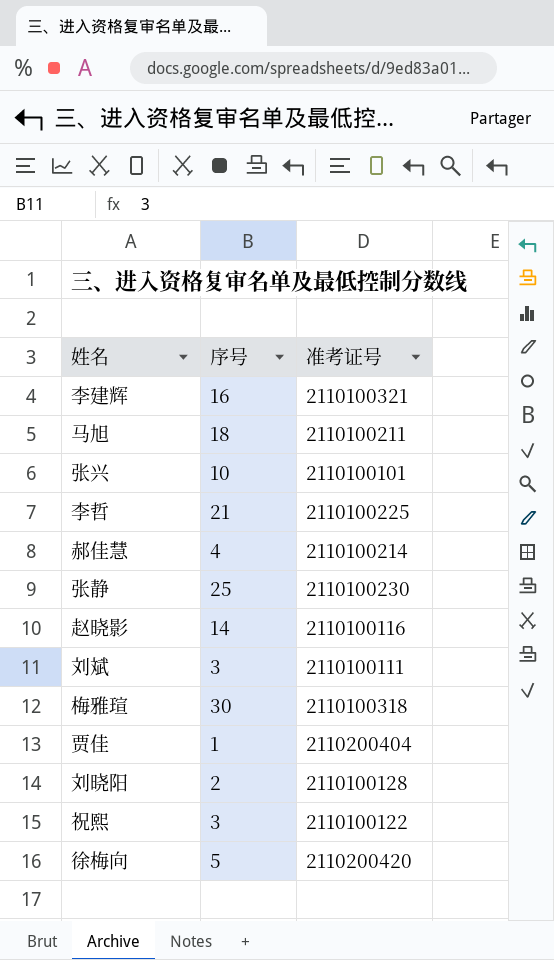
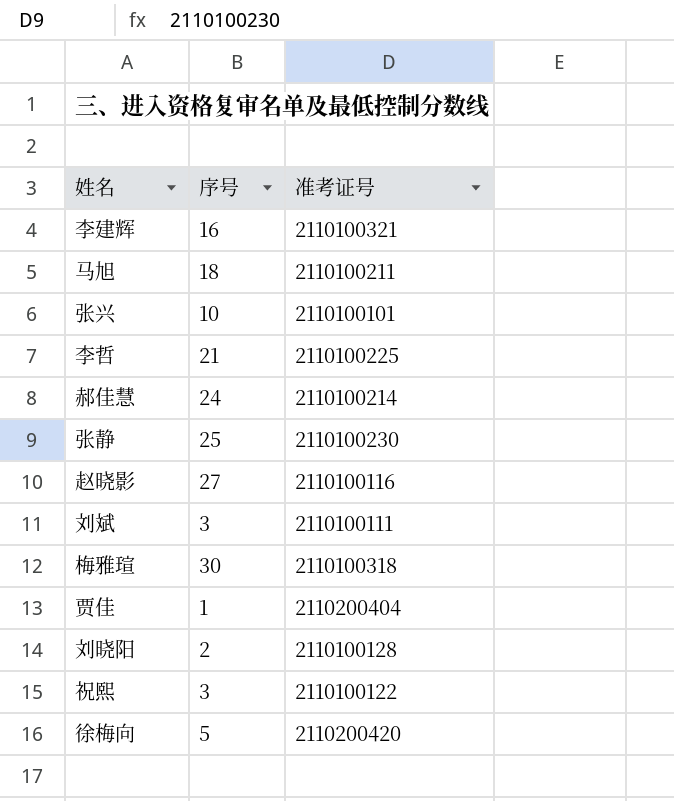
郝佳慧 | 序号: 4 -> 24
赵晓影 | 序号: 14 -> 27

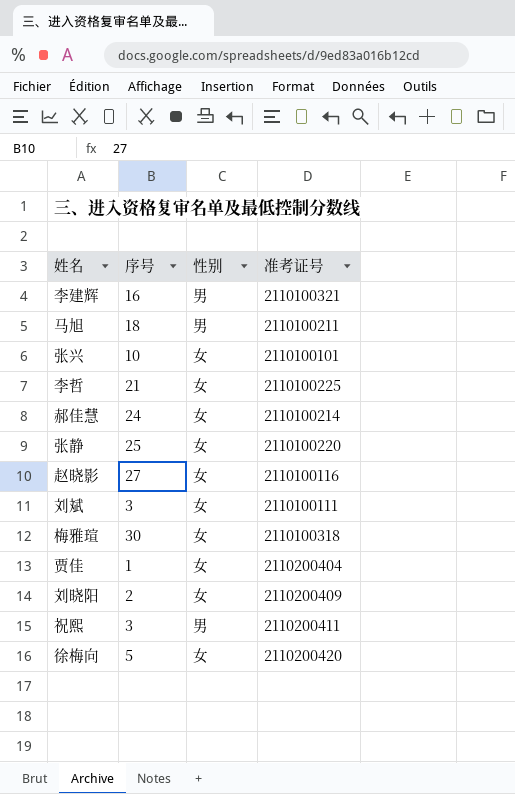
column 性别 | position: none -> 3
张静 | 准考证号: 2110100230 -> 2110100220
刘晓阳 | 准考证号: 2110100128 -> 2110200409
祝熙 | 准考证号: 2110100122 -> 2110200411

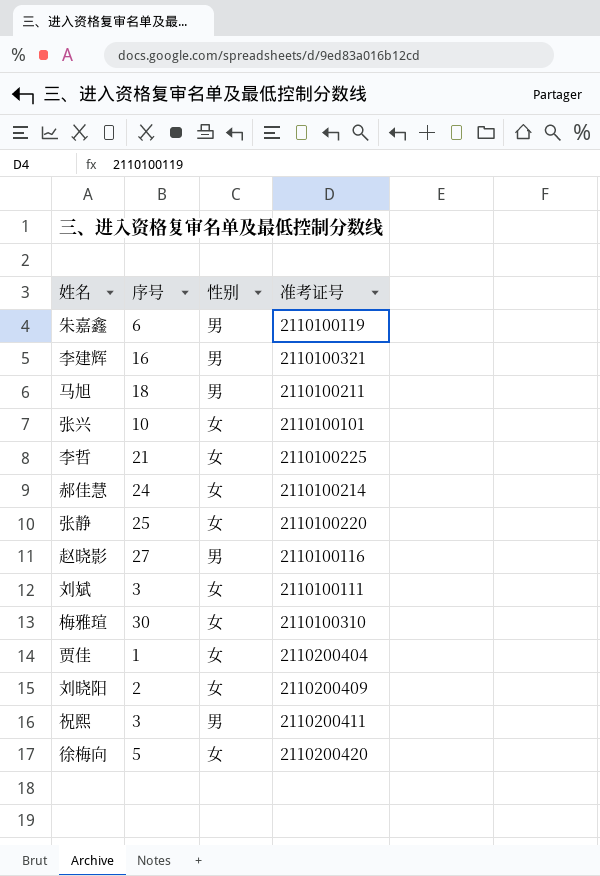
row 朱嘉鑫: none -> 6 | 男 | 2110100119
赵晓影 | 性别: 女 -> 男
梅雅瑄 | 准考证号: 2110100318 -> 2110100310

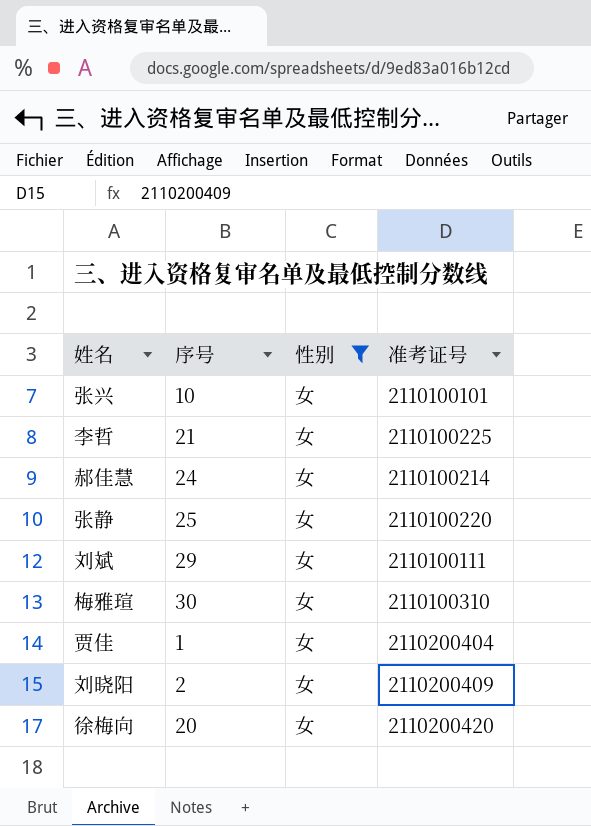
filter: none -> 性别 = 女
刘斌 | 序号: 3 -> 29
徐梅向 | 序号: 5 -> 20

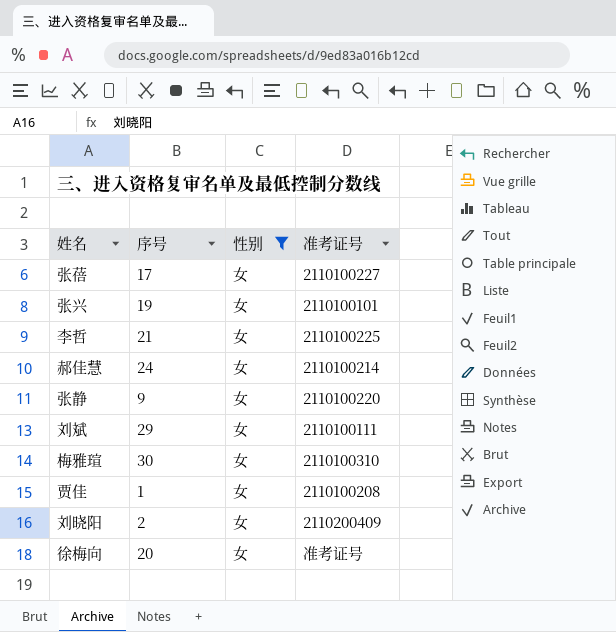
row 张蓓: none -> 17 | 女 | 2110100227
张兴 | 序号: 10 -> 19
张静 | 序号: 25 -> 9
贾佳 | 准考证号: 2110200404 -> 2110100208
徐梅向 | 准考证号: 2110200420 -> 准考证号

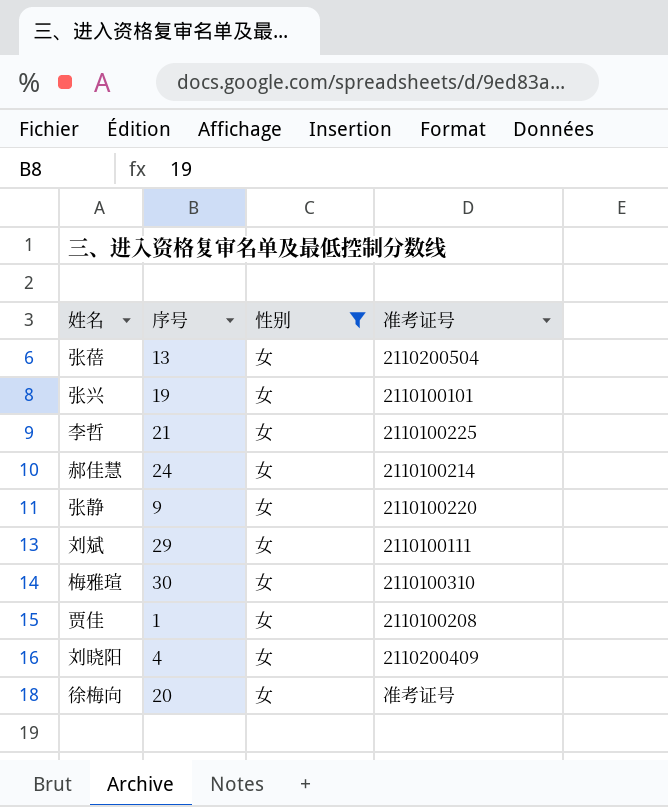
张蓓 | 序号: 17 -> 13
张蓓 | 准考证号: 2110100227 -> 2110200504
刘晓阳 | 序号: 2 -> 4

